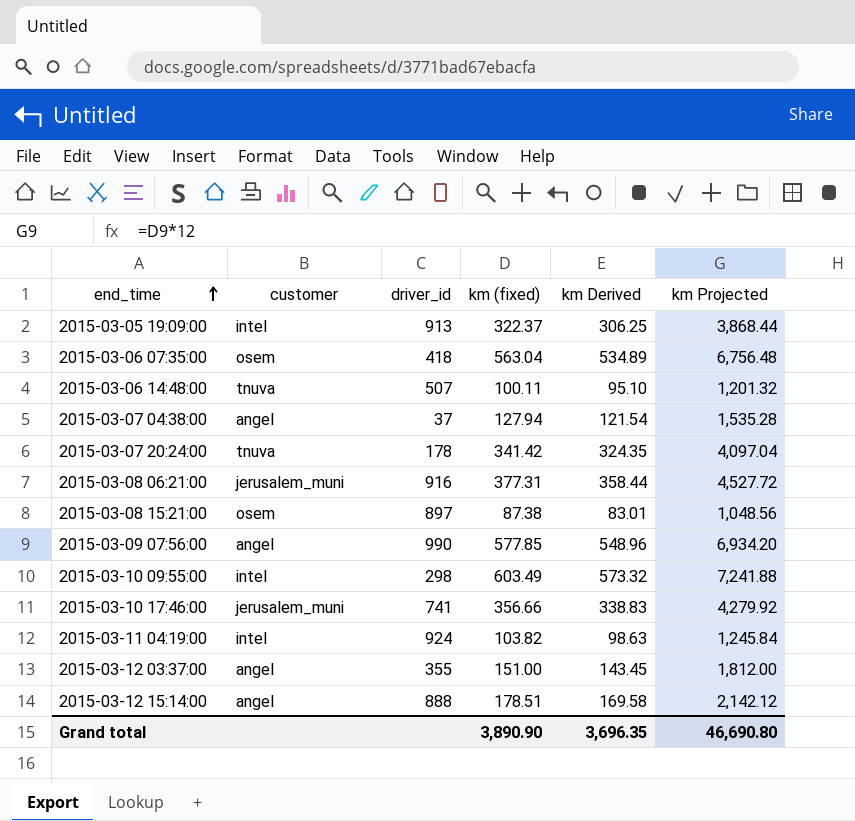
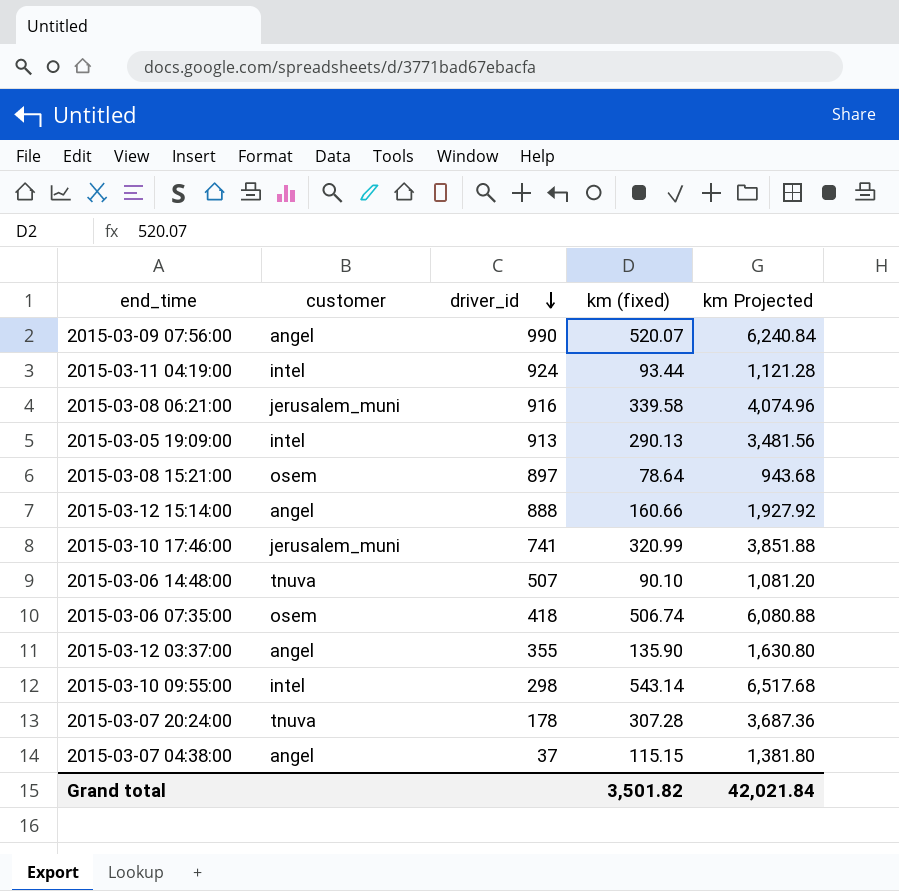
row order: end_time ascending -> driver_id descending
column km Derived | formula: [km (fixed)] * 0.95 -> none
2015-03-09 07:56:00 | km (fixed): 577.85 -> 520.07
2015-03-09 07:56:00 | km Projected: 6,934.20 -> 6,240.84
2015-03-11 04:19:00 | km (fixed): 103.82 -> 93.44
2015-03-11 04:19:00 | km Projected: 1,245.84 -> 1,121.28
2015-03-08 06:21:00 | km (fixed): 377.31 -> 339.58
2015-03-08 06:21:00 | km Projected: 4,527.72 -> 4,074.96
2015-03-05 19:09:00 | km (fixed): 322.37 -> 290.13
2015-03-05 19:09:00 | km Projected: 3,868.44 -> 3,481.56
2015-03-08 15:21:00 | km (fixed): 87.38 -> 78.64
2015-03-08 15:21:00 | km Projected: 1,048.56 -> 943.68
2015-03-12 15:14:00 | km (fixed): 178.51 -> 160.66
2015-03-12 15:14:00 | km Projected: 2,142.12 -> 1,927.92
2015-03-10 17:46:00 | km (fixed): 356.66 -> 320.99
2015-03-10 17:46:00 | km Projected: 4,279.92 -> 3,851.88
2015-03-06 14:48:00 | km (fixed): 100.11 -> 90.10
2015-03-06 14:48:00 | km Projected: 1,201.32 -> 1,081.20
2015-03-06 07:35:00 | km (fixed): 563.04 -> 506.74
2015-03-06 07:35:00 | km Projected: 6,756.48 -> 6,080.88
2015-03-12 03:37:00 | km (fixed): 151.00 -> 135.90
2015-03-12 03:37:00 | km Projected: 1,812.00 -> 1,630.80
2015-03-10 09:55:00 | km (fixed): 603.49 -> 543.14
2015-03-10 09:55:00 | km Projected: 7,241.88 -> 6,517.68
2015-03-07 20:24:00 | km (fixed): 341.42 -> 307.28
2015-03-07 20:24:00 | km Projected: 4,097.04 -> 3,687.36
2015-03-07 04:38:00 | km (fixed): 127.94 -> 115.15
2015-03-07 04:38:00 | km Projected: 1,535.28 -> 1,381.80
Grand total | km (fixed): 3,890.90 -> 3,501.82
Grand total | km Projected: 46,690.80 -> 42,021.84

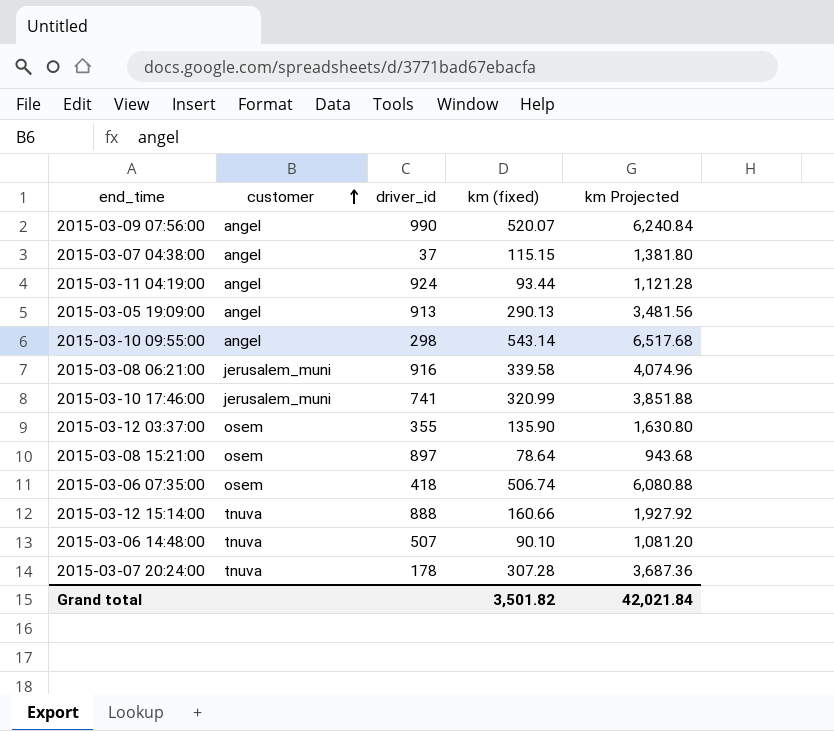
row order: driver_id descending -> customer ascending
2015-03-11 04:19:00 | customer: intel -> angel
2015-03-05 19:09:00 | customer: intel -> angel
2015-03-10 09:55:00 | customer: intel -> angel
2015-03-12 03:37:00 | customer: angel -> osem
2015-03-12 15:14:00 | customer: angel -> tnuva

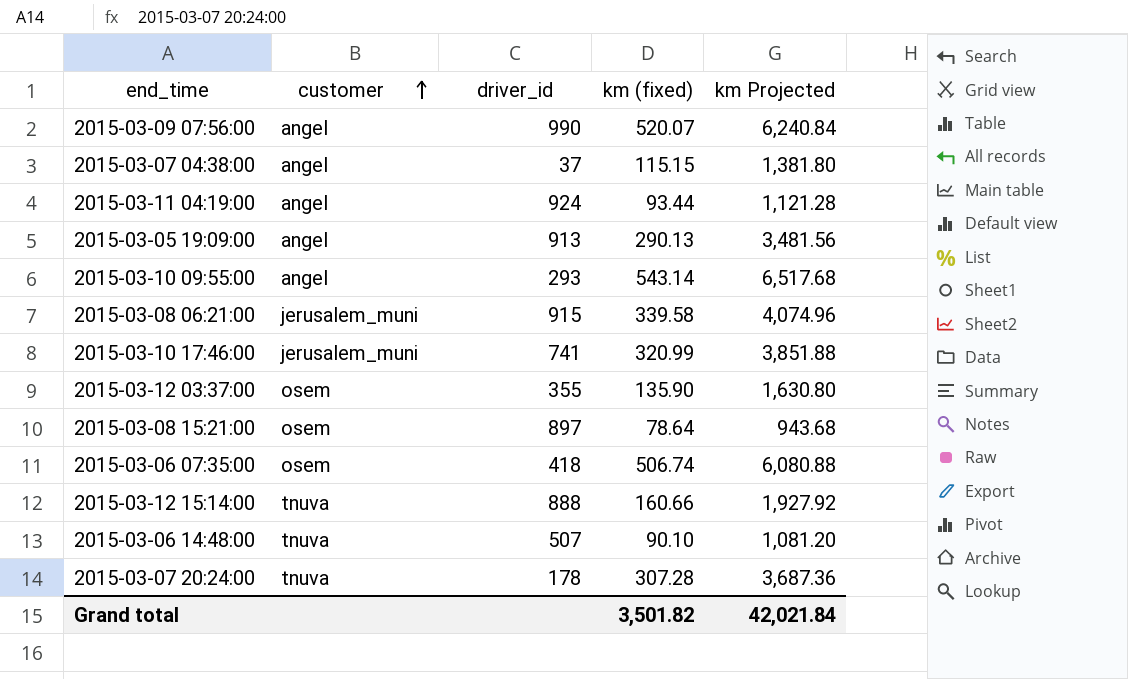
2015-03-10 09:55:00 | driver_id: 298 -> 293
2015-03-08 06:21:00 | driver_id: 916 -> 915

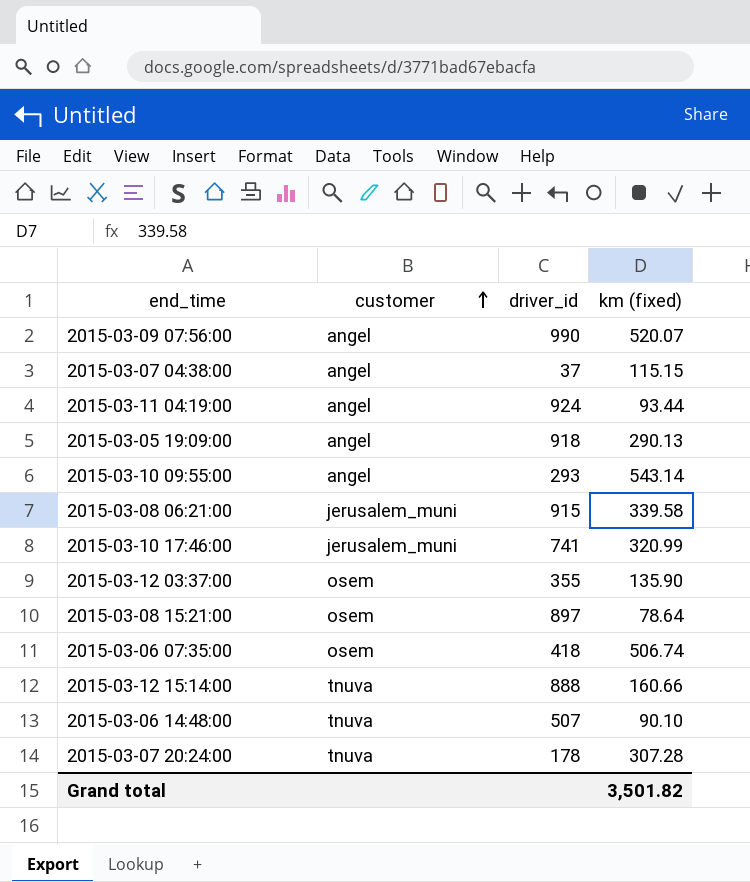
column km Projected | formula: [km (fixed)] * 12 -> none
2015-03-05 19:09:00 | driver_id: 913 -> 918

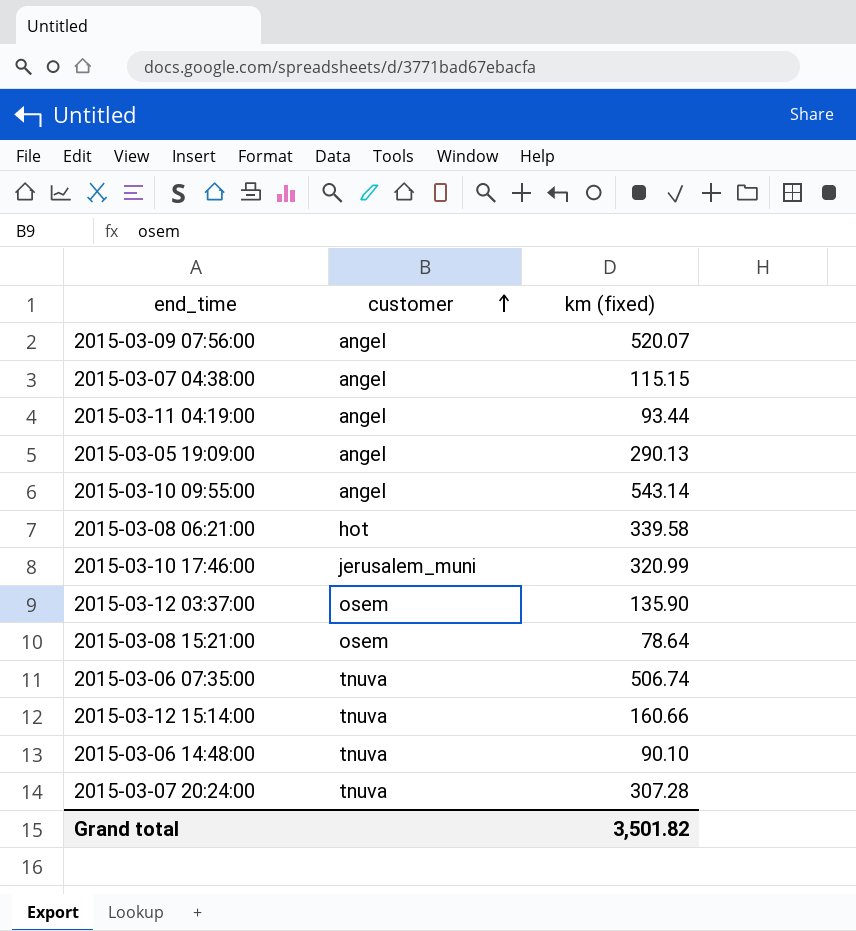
column driver_id | position: 3 -> none
2015-03-08 06:21:00 | customer: jerusalem_muni -> hot
2015-03-06 07:35:00 | customer: osem -> tnuva

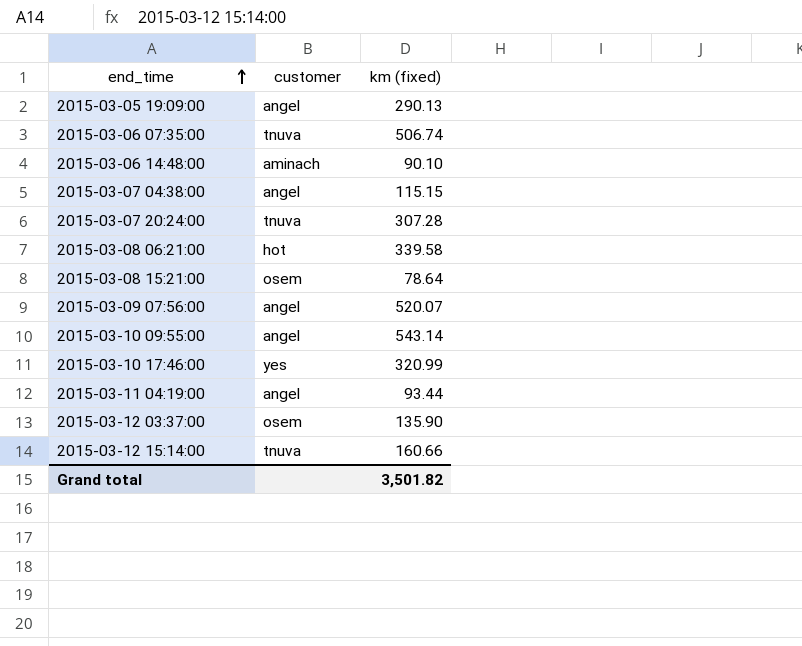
row order: customer ascending -> end_time ascending
2015-03-06 14:48:00 | customer: tnuva -> aminach
2015-03-10 17:46:00 | customer: jerusalem_muni -> yes

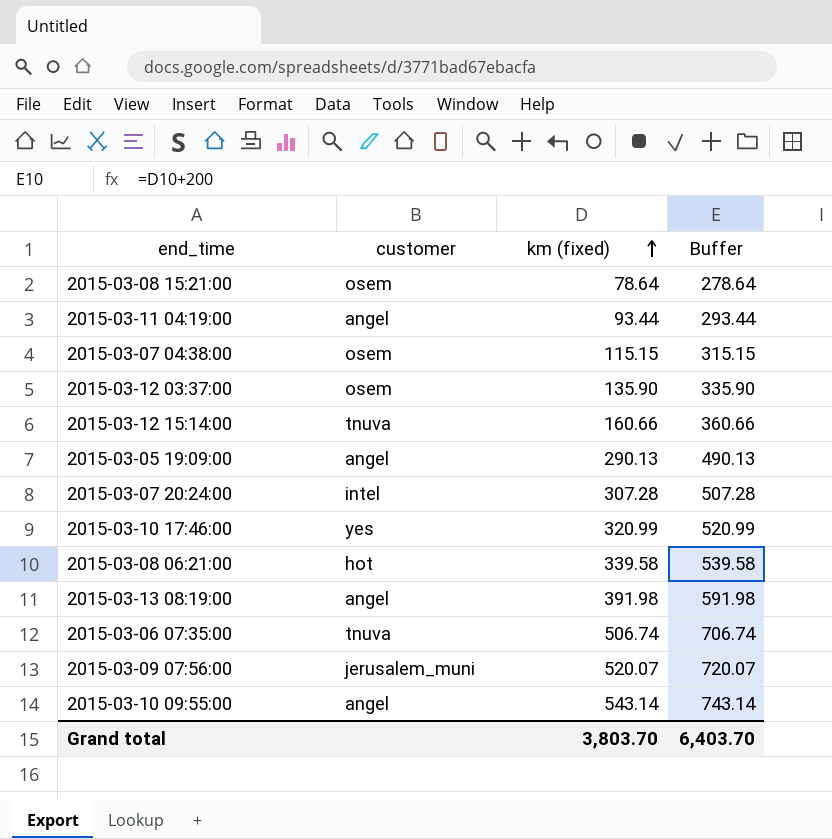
row order: end_time ascending -> km (fixed) ascending
column Buffer | formula: none -> [km (fixed)] + 200
row 2015-03-06 14:48:00: aminach | 90.10 -> none
2015-03-07 04:38:00 | customer: angel -> osem
2015-03-07 20:24:00 | customer: tnuva -> intel
row 2015-03-13 08:19:00: none -> angel | 391.98 | 591.98
2015-03-09 07:56:00 | customer: angel -> jerusalem_muni
Grand total | km (fixed): 3,501.82 -> 3,803.70

